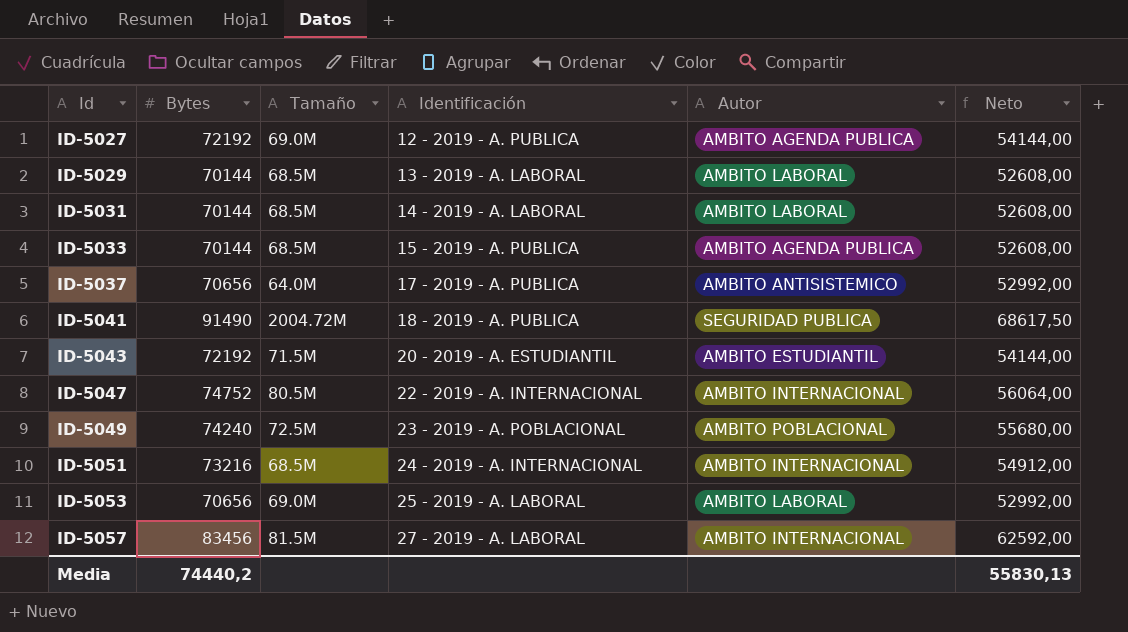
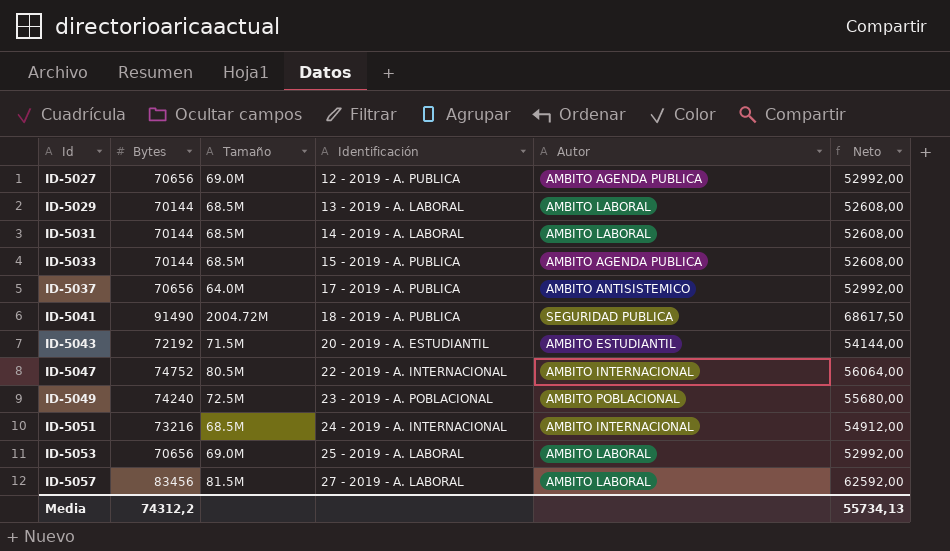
ID-5027 | Bytes: 72192 -> 70656
ID-5027 | Neto: 54144,00 -> 52992,00
ID-5057 | Autor: AMBITO INTERNACIONAL -> AMBITO LABORAL
Media | Bytes: 74440,2 -> 74312,2
Media | Neto: 55830,13 -> 55734,13

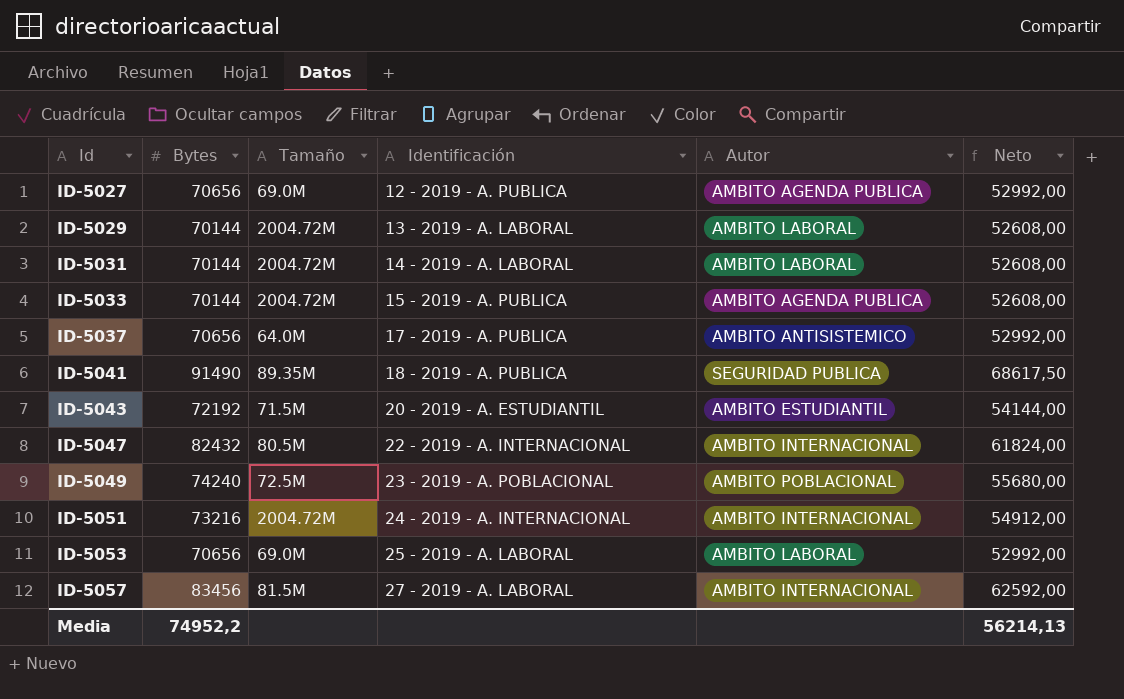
ID-5029 | Tamaño: 68.5M -> 2004.72M
ID-5031 | Tamaño: 68.5M -> 2004.72M
ID-5033 | Tamaño: 68.5M -> 2004.72M
ID-5041 | Tamaño: 2004.72M -> 89.35M
ID-5047 | Bytes: 74752 -> 82432
ID-5047 | Neto: 56064,00 -> 61824,00
ID-5051 | Tamaño: 68.5M -> 2004.72M
ID-5057 | Autor: AMBITO LABORAL -> AMBITO INTERNACIONAL
Media | Bytes: 74312,2 -> 74952,2
Media | Neto: 55734,13 -> 56214,13

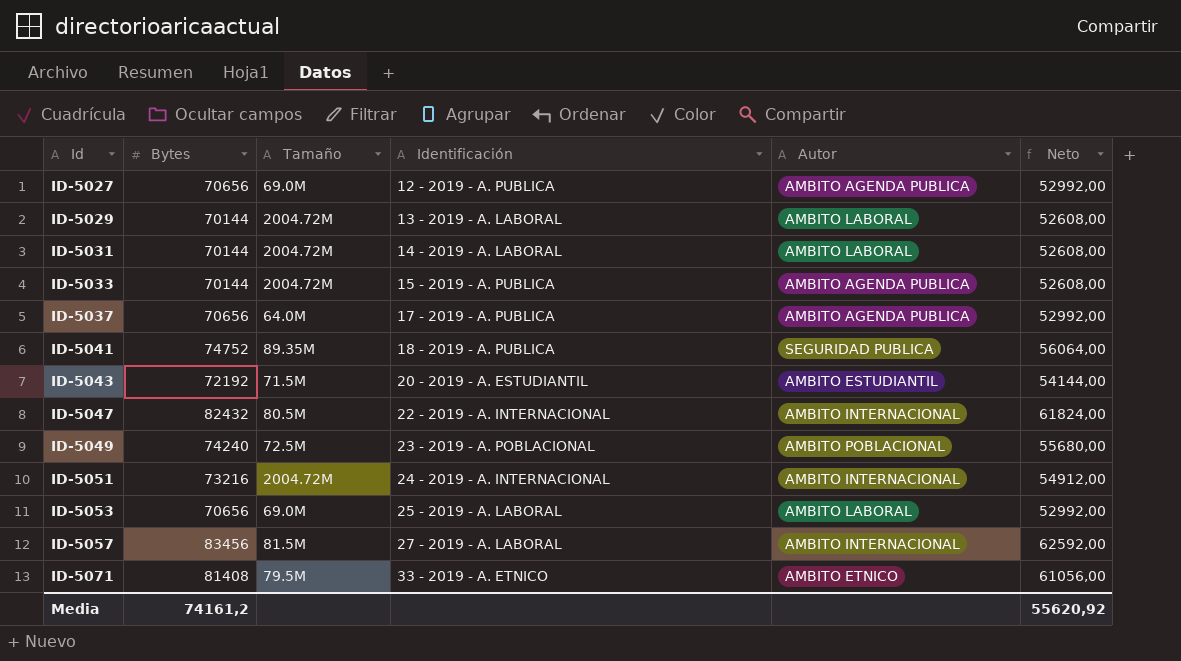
ID-5037 | Autor: AMBITO ANTISISTEMICO -> AMBITO AGENDA PUBLICA
ID-5041 | Bytes: 91490 -> 74752
ID-5041 | Neto: 68617,50 -> 56064,00
row ID-5071: none -> 81408 | 79.5M | 33 - 2019 - A. ETNICO | AMBITO ETNICO | 61056,00
Media | Bytes: 74952,2 -> 74161,2
Media | Neto: 56214,13 -> 55620,92

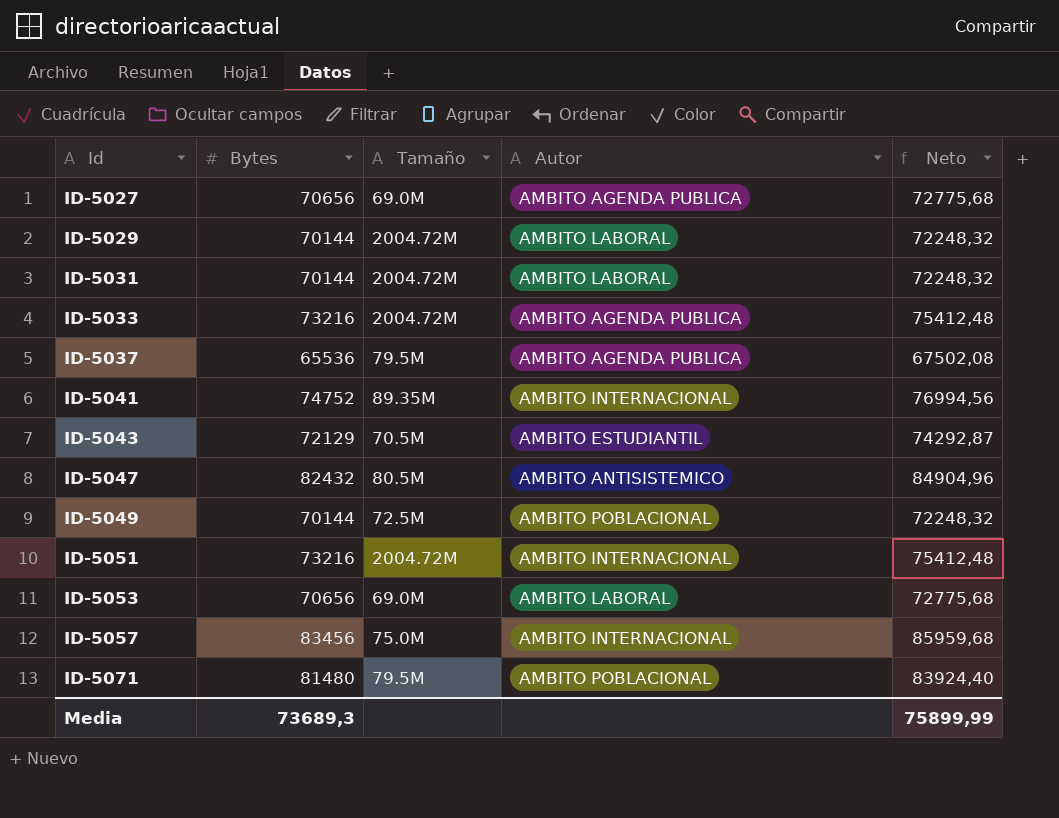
column Identificación | position: 4 -> none
column Neto | formula: [Bytes] * 0,75 -> [Bytes] * 1,03
ID-5033 | Bytes: 70144 -> 73216
ID-5037 | Bytes: 70656 -> 65536
ID-5037 | Tamaño: 64.0M -> 79.5M
ID-5041 | Autor: SEGURIDAD PUBLICA -> AMBITO INTERNACIONAL
ID-5043 | Bytes: 72192 -> 72129
ID-5043 | Tamaño: 71.5M -> 70.5M
ID-5047 | Autor: AMBITO INTERNACIONAL -> AMBITO ANTISISTEMICO
ID-5049 | Bytes: 74240 -> 70144
ID-5057 | Tamaño: 81.5M -> 75.0M
ID-5071 | Bytes: 81408 -> 81480
ID-5071 | Autor: AMBITO ETNICO -> AMBITO POBLACIONAL
Media | Bytes: 74161,2 -> 73689,3
Media | Neto: 55620,92 -> 75899,99

